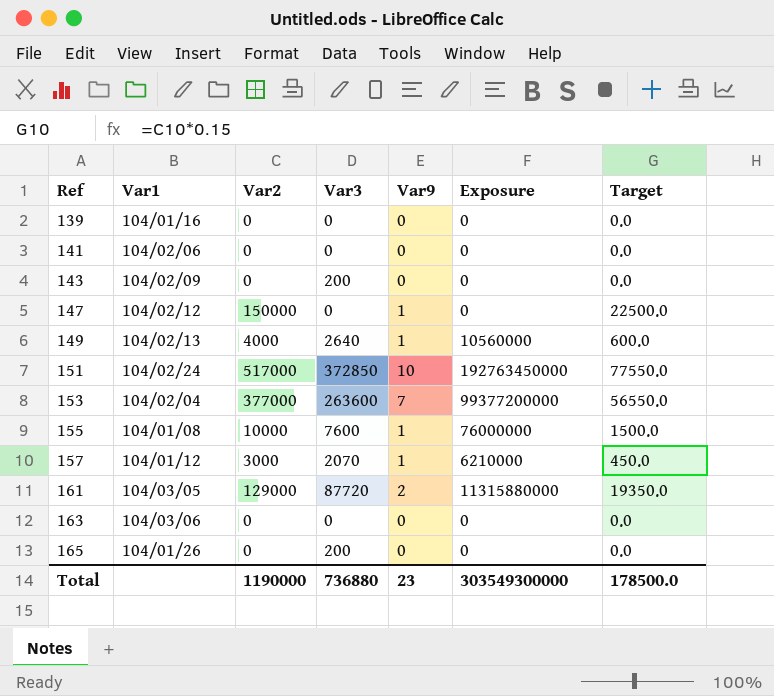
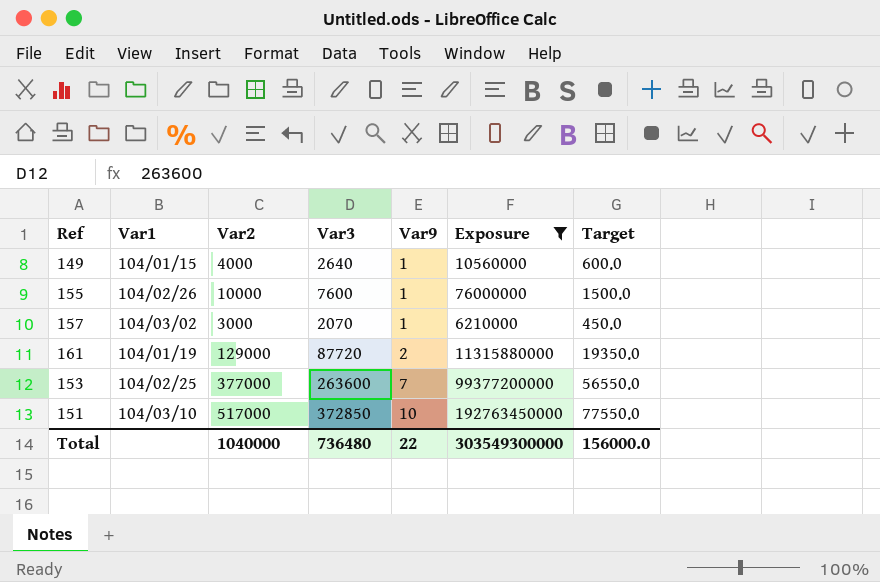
filter: none -> Exposure != 0
row order: Ref ascending -> Var9 ascending
149 | Var1: 104/02/13 -> 104/01/15
155 | Var1: 104/01/08 -> 104/02/26
157 | Var1: 104/01/12 -> 104/03/02
161 | Var1: 104/03/05 -> 104/01/19
153 | Var1: 104/02/04 -> 104/02/25
151 | Var1: 104/02/24 -> 104/03/10
Total | Var2: 1190000 -> 1040000
Total | Var3: 736880 -> 736480
Total | Var9: 23 -> 22
Total | Target: 178500.0 -> 156000.0

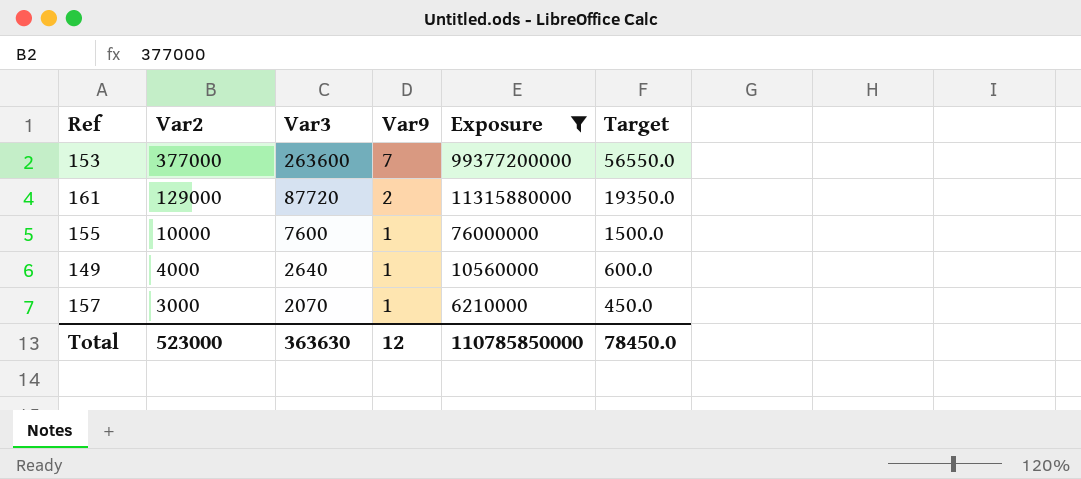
row order: Var9 ascending -> Var2 descending
column Var1 | position: 2 -> none
row 151: 104/03/10 | 517000 | 372850 | 10 | 192763450000 | 77550.0 -> none
Total | Var2: 1040000 -> 523000
Total | Var3: 736480 -> 363630
Total | Var9: 22 -> 12
Total | Exposure: 303549300000 -> 110785850000
Total | Target: 156000.0 -> 78450.0

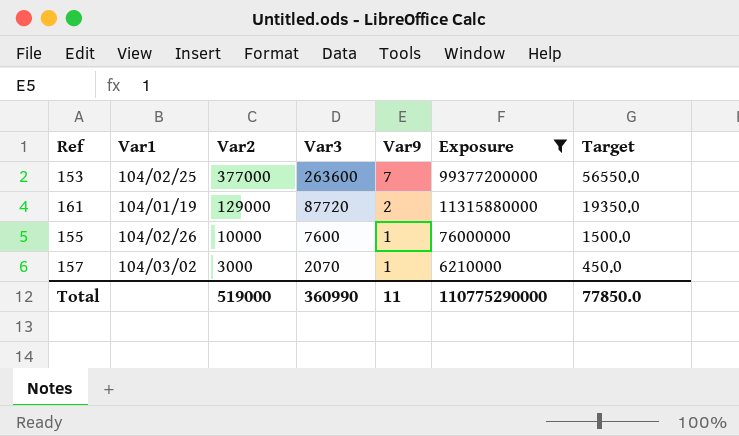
column Var1 | position: none -> 2
row 149: 4000 | 2640 | 1 | 10560000 | 600.0 -> none
Total | Var2: 523000 -> 519000
Total | Var3: 363630 -> 360990
Total | Var9: 12 -> 11
Total | Exposure: 110785850000 -> 110775290000
Total | Target: 78450.0 -> 77850.0

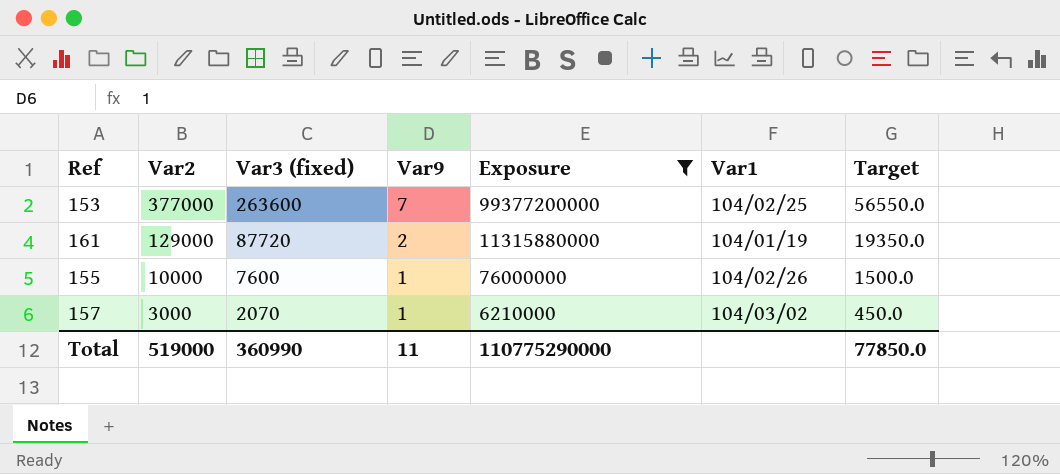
column name: Var3 -> Var3 (fixed)
column Var1 | position: 2 -> 6

